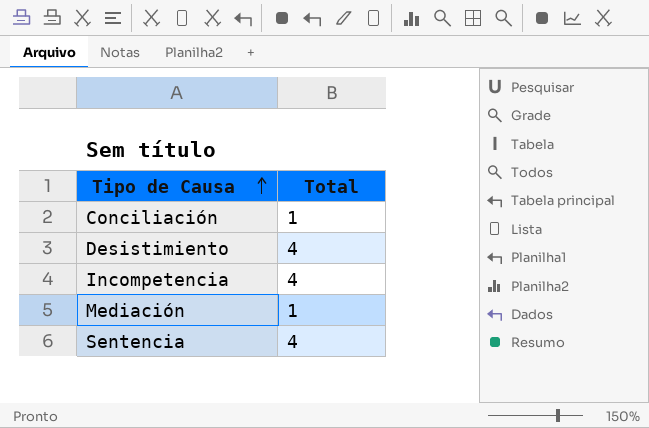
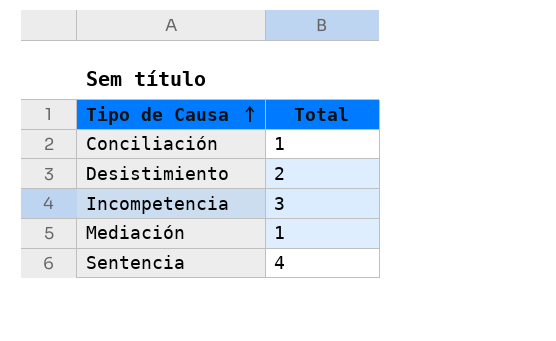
Desistimiento | Total: 4 -> 2
Incompetencia | Total: 4 -> 3

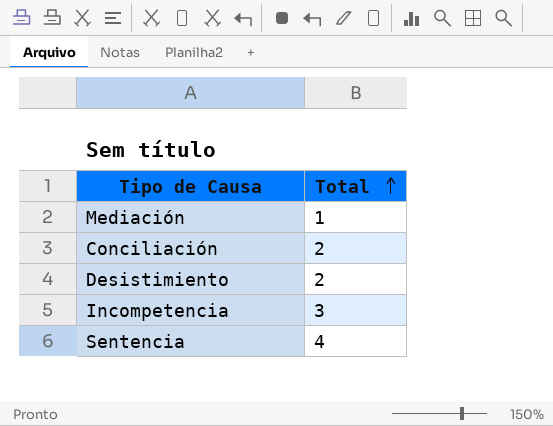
row order: Tipo de Causa ascending -> Total ascending
Conciliación | Total: 1 -> 2

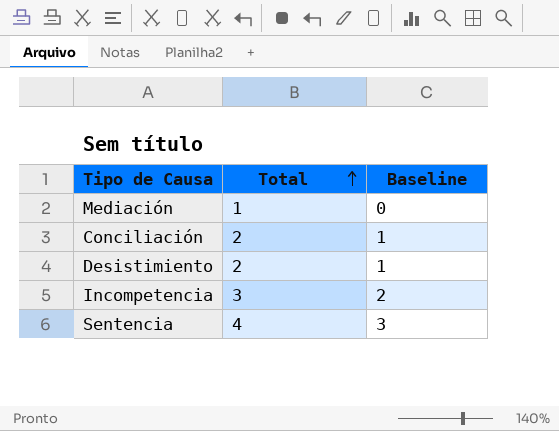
column Baseline | formula: none -> [Total] - 1

